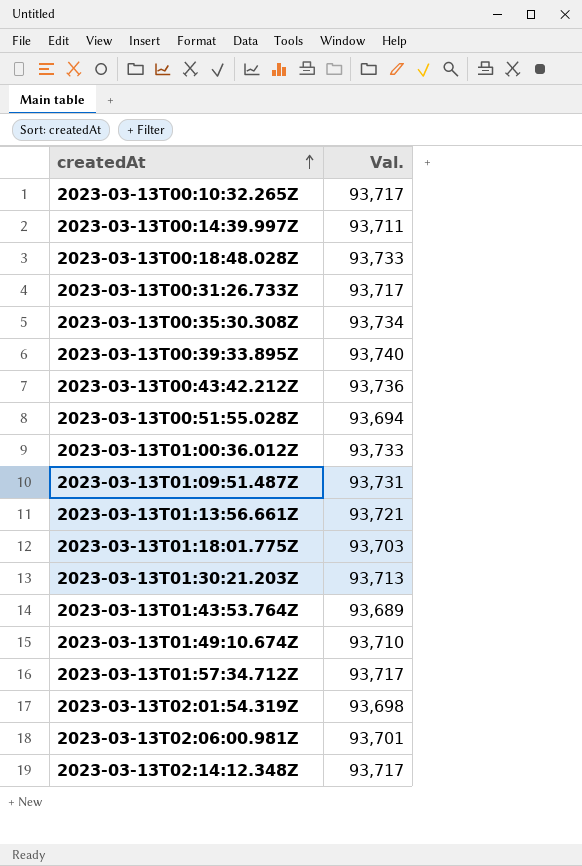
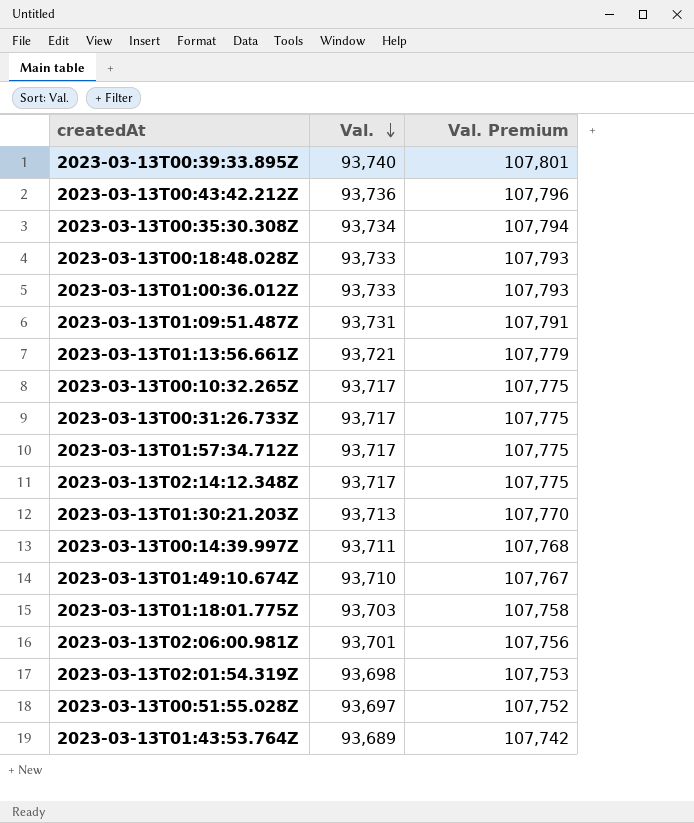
row order: createdAt ascending -> Val. descending
column Val. Premium | formula: none -> [Val.] * 1.15
2023-03-13T00:51:55.028Z | Val.: 93,694 -> 93,697

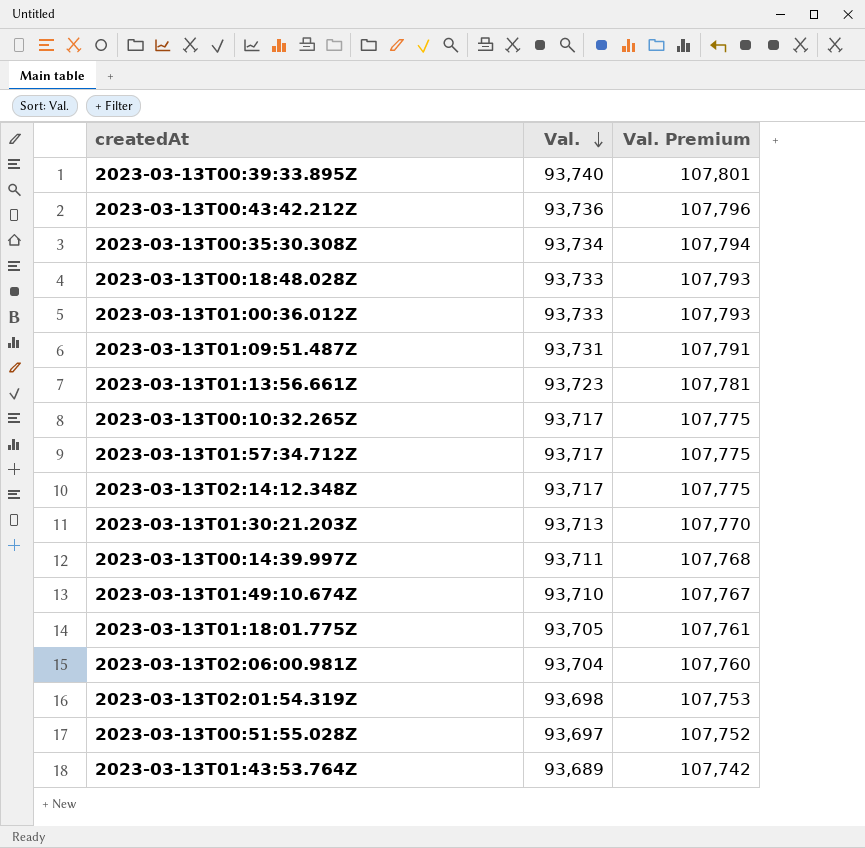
row 2023-03-13T00:31:26.733Z: 93,717 | 107,775 -> none
2023-03-13T01:13:56.661Z | Val.: 93,721 -> 93,723
2023-03-13T01:13:56.661Z | Val. Premium: 107,779 -> 107,781
2023-03-13T01:18:01.775Z | Val.: 93,703 -> 93,705
2023-03-13T01:18:01.775Z | Val. Premium: 107,758 -> 107,761
2023-03-13T02:06:00.981Z | Val.: 93,701 -> 93,704
2023-03-13T02:06:00.981Z | Val. Premium: 107,756 -> 107,760

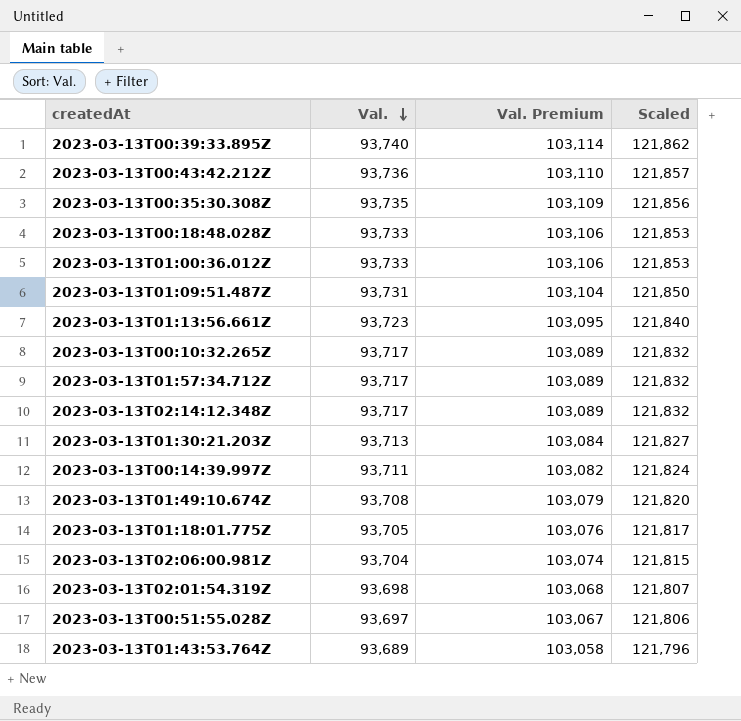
column Val. Premium | formula: [Val.] * 1.15 -> [Val.] * 1.1
column Scaled | formula: none -> [Val.] * 1.3
2023-03-13T00:35:30.308Z | Val.: 93,734 -> 93,735
2023-03-13T01:49:10.674Z | Val.: 93,710 -> 93,708

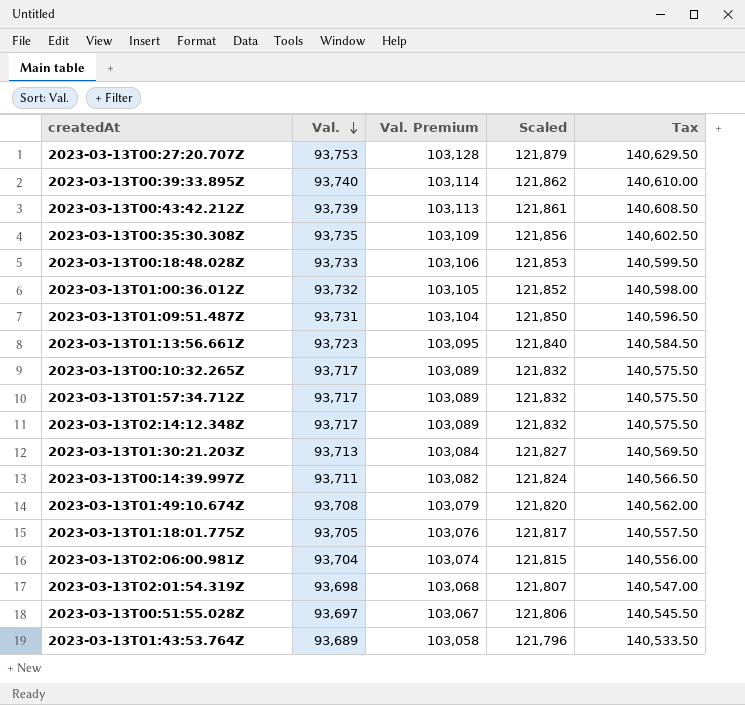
column Tax | formula: none -> [Val.] * 1.5
row 2023-03-13T00:27:20.707Z: none -> 93,753 | 103,128 | 121,879 | 140,629.50
2023-03-13T00:43:42.212Z | Val.: 93,736 -> 93,739
2023-03-13T00:43:42.212Z | Val. Premium: 103,110 -> 103,113
2023-03-13T00:43:42.212Z | Scaled: 121,857 -> 121,861
2023-03-13T01:00:36.012Z | Val.: 93,733 -> 93,732
2023-03-13T01:00:36.012Z | Val. Premium: 103,106 -> 103,105
2023-03-13T01:00:36.012Z | Scaled: 121,853 -> 121,852

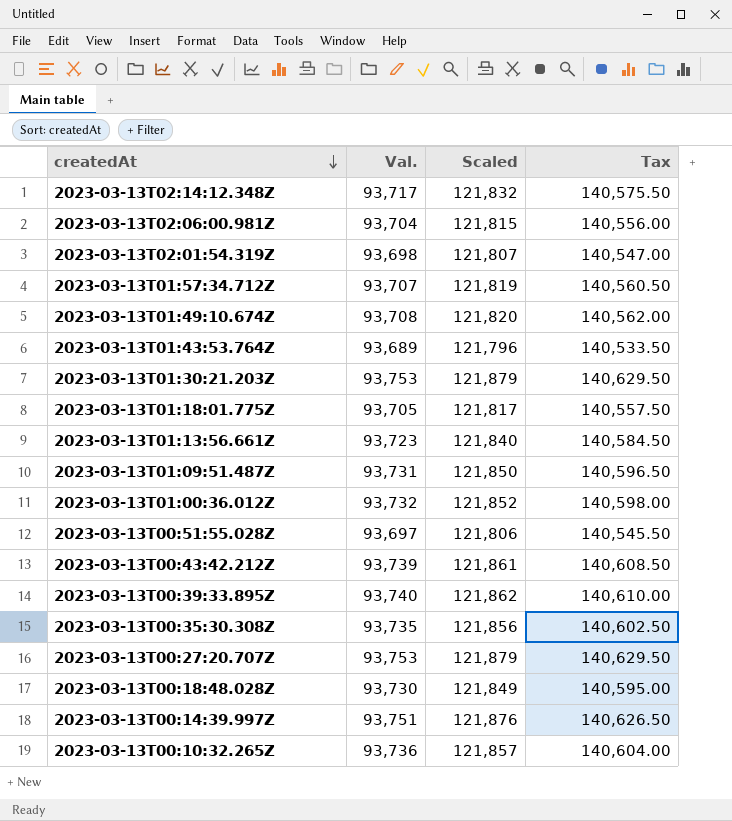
row order: Val. descending -> createdAt descending
column Val. Premium | formula: [Val.] * 1.1 -> none
2023-03-13T01:57:34.712Z | Val.: 93,717 -> 93,707
2023-03-13T01:57:34.712Z | Scaled: 121,832 -> 121,819
2023-03-13T01:57:34.712Z | Tax: 140,575.50 -> 140,560.50
2023-03-13T01:30:21.203Z | Val.: 93,713 -> 93,753
2023-03-13T01:30:21.203Z | Scaled: 121,827 -> 121,879
2023-03-13T01:30:21.203Z | Tax: 140,569.50 -> 140,629.50
2023-03-13T00:18:48.028Z | Val.: 93,733 -> 93,730
2023-03-13T00:18:48.028Z | Scaled: 121,853 -> 121,849
2023-03-13T00:18:48.028Z | Tax: 140,599.50 -> 140,595.00
2023-03-13T00:14:39.997Z | Val.: 93,711 -> 93,751
2023-03-13T00:14:39.997Z | Scaled: 121,824 -> 121,876
2023-03-13T00:14:39.997Z | Tax: 140,566.50 -> 140,626.50
2023-03-13T00:10:32.265Z | Val.: 93,717 -> 93,736
2023-03-13T00:10:32.265Z | Scaled: 121,832 -> 121,857
2023-03-13T00:10:32.265Z | Tax: 140,575.50 -> 140,604.00

